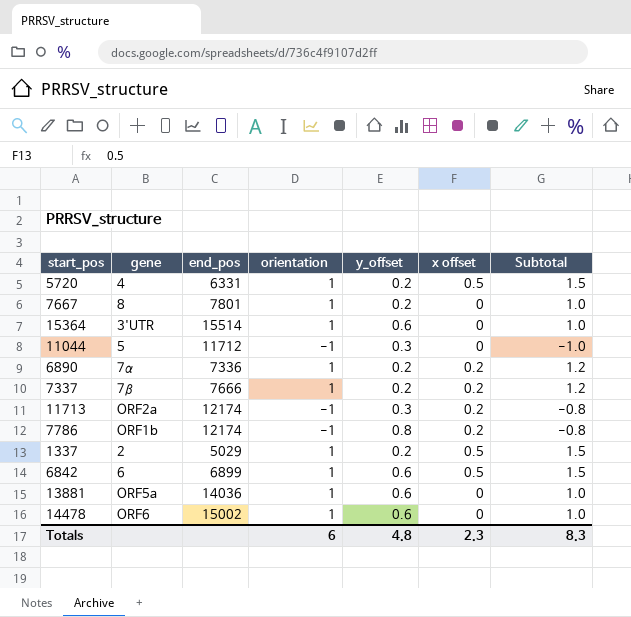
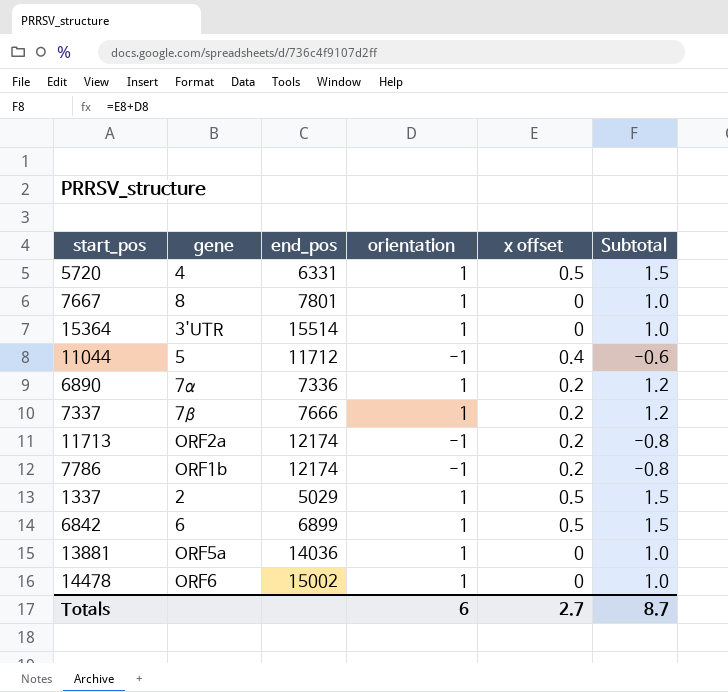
column y_offset | position: 5 -> none
11044 | x offset: 0 -> 0.4
11044 | Subtotal: -1.0 -> -0.6
Totals | x offset: 2.3 -> 2.7
Totals | Subtotal: 8.3 -> 8.7

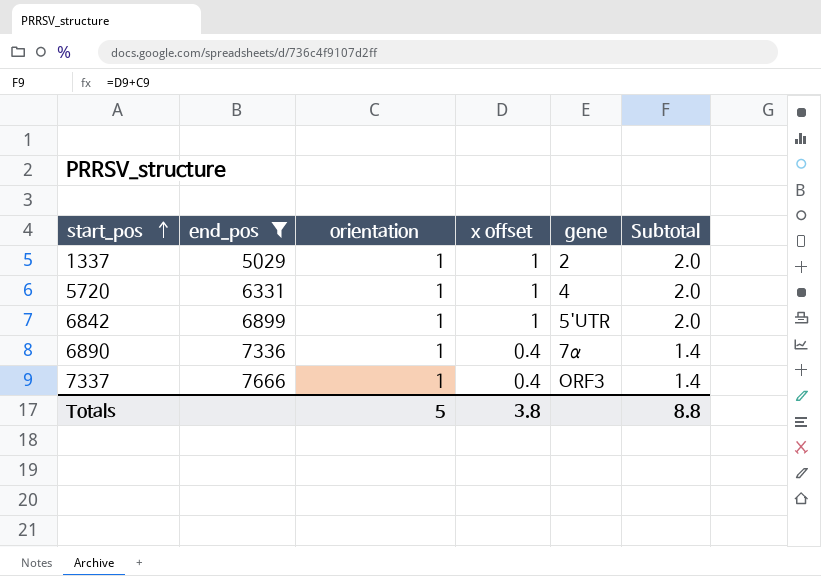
filter: none -> end_pos <= 7666
row order: none -> start_pos ascending
column gene | position: 2 -> 5
1337 | x offset: 0.5 -> 1
1337 | Subtotal: 1.5 -> 2.0
5720 | x offset: 0.5 -> 1
5720 | Subtotal: 1.5 -> 2.0
6842 | x offset: 0.5 -> 1
6842 | gene: 6 -> 5'UTR
6842 | Subtotal: 1.5 -> 2.0
6890 | x offset: 0.2 -> 0.4
6890 | Subtotal: 1.2 -> 1.4
7337 | x offset: 0.2 -> 0.4
7337 | gene: 7β -> ORF3
7337 | Subtotal: 1.2 -> 1.4
Totals | orientation: 6 -> 5
Totals | x offset: 2.7 -> 3.8
Totals | Subtotal: 8.7 -> 8.8

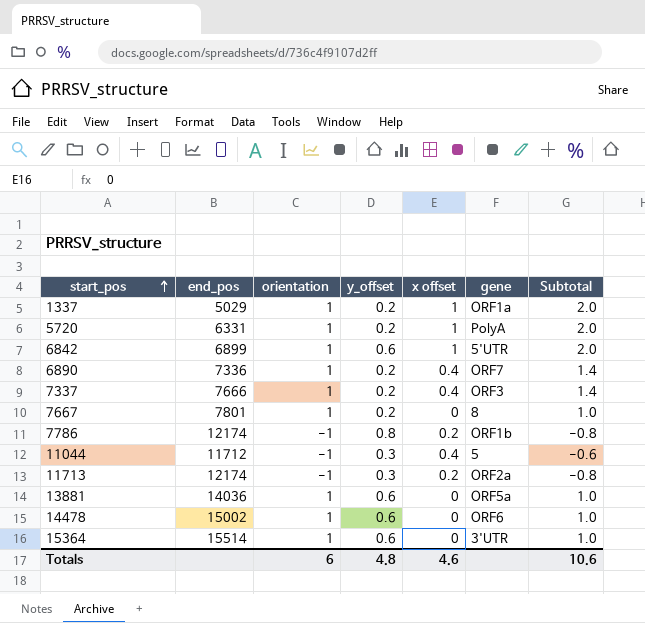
filter: end_pos <= 7666 -> none
column y_offset | position: none -> 4
1337 | gene: 2 -> ORF1a
5720 | gene: 4 -> PolyA
6890 | gene: 7α -> ORF7
Totals | orientation: 5 -> 6
Totals | x offset: 3.8 -> 4.6
Totals | Subtotal: 8.8 -> 10.6

